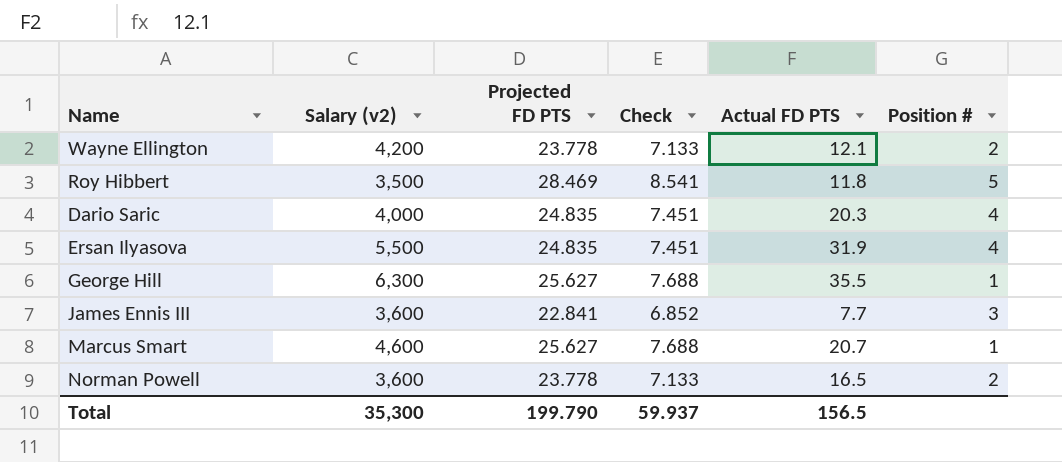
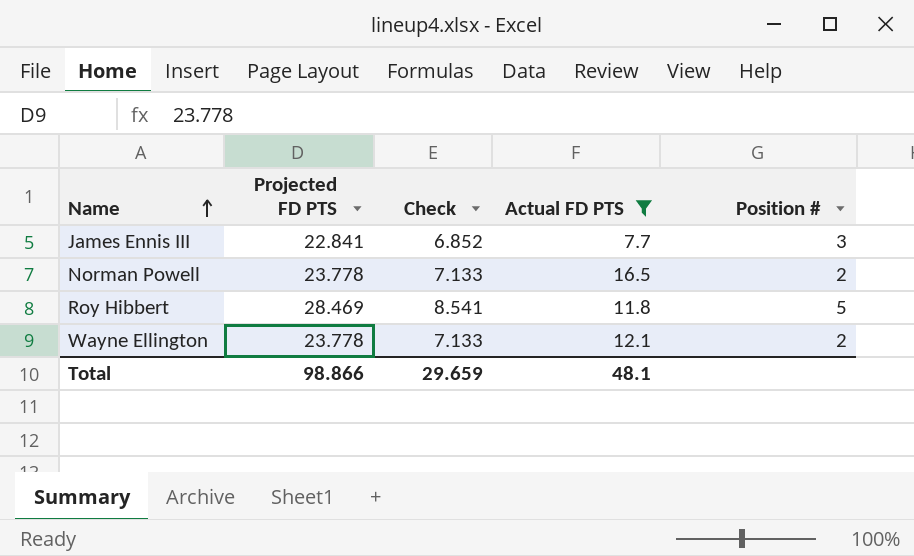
filter: none -> Actual FD PTS <= 16.5
row order: none -> Name ascending
column Salary (v2) | position: 2 -> none
Total | Projected FD PTS: 199.790 -> 98.866
Total | Check: 59.937 -> 29.659
Total | Actual FD PTS: 156.5 -> 48.1

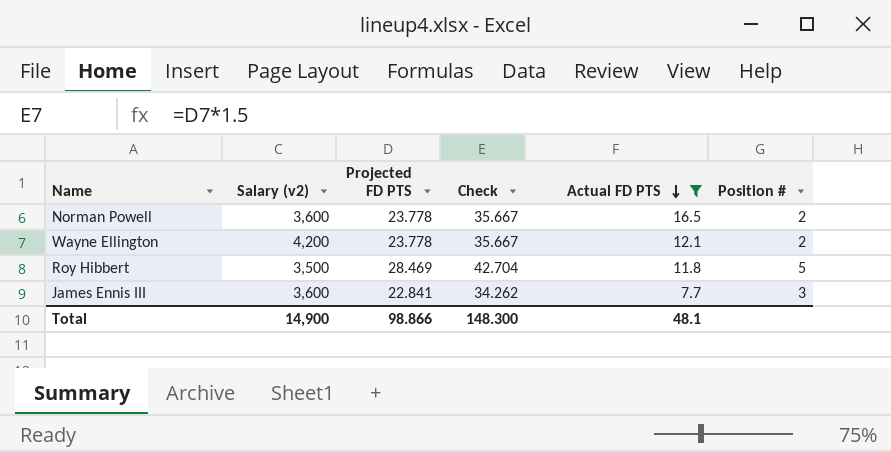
row order: Name ascending -> Actual FD PTS descending
column Salary (v2) | position: none -> 2
column Check | formula: [Projected FD PTS] * 0.3 -> [Projected FD PTS] * 1.5
Total | Check: 29.659 -> 148.300

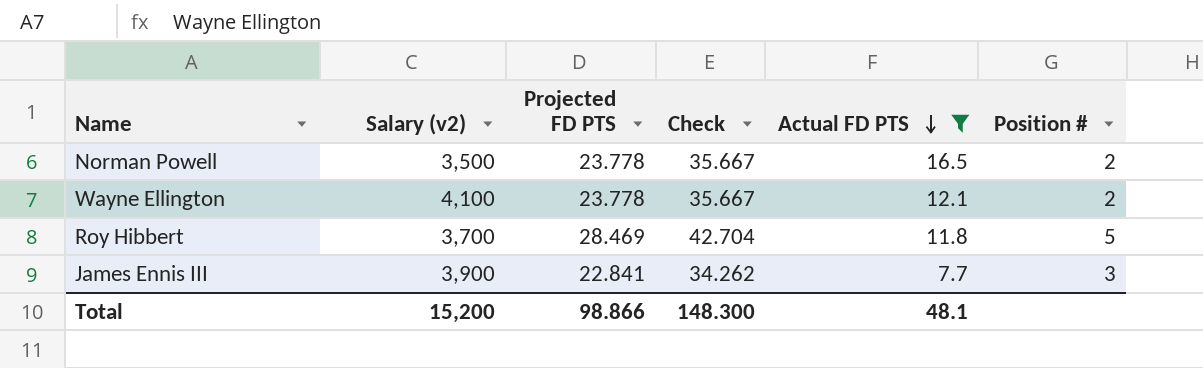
Norman Powell | Salary (v2): 3,600 -> 3,500
Wayne Ellington | Salary (v2): 4,200 -> 4,100
Roy Hibbert | Salary (v2): 3,500 -> 3,700
James Ennis III | Salary (v2): 3,600 -> 3,900
Total | Salary (v2): 14,900 -> 15,200

